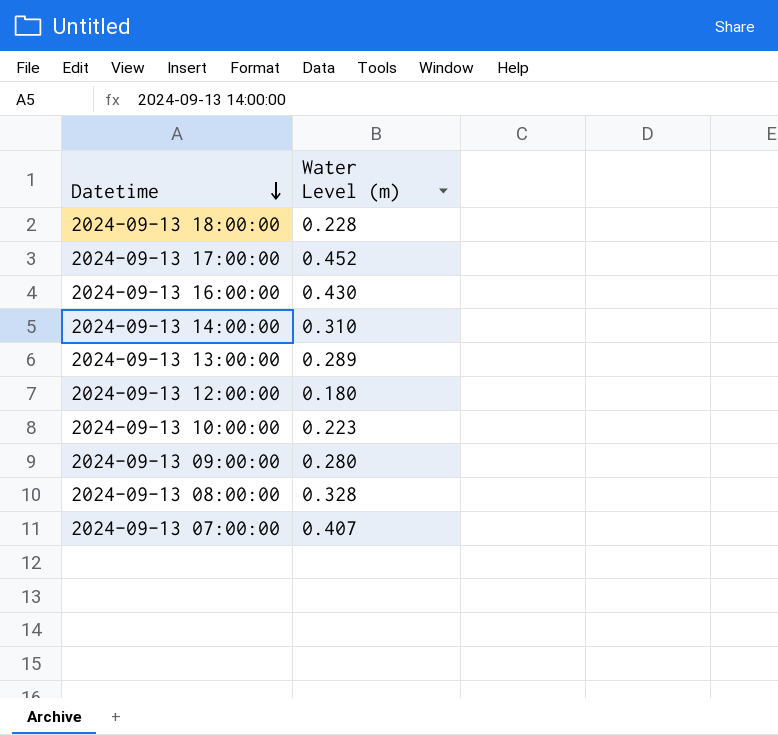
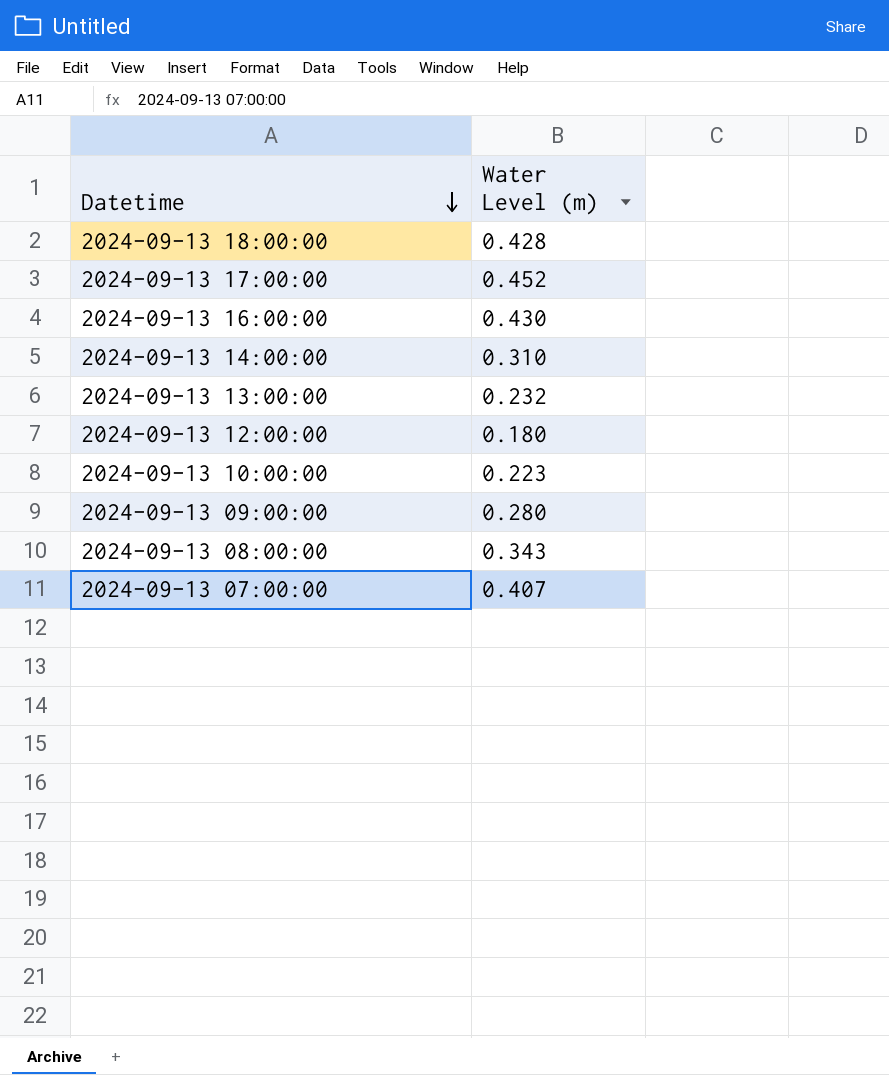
2024-09-13 18:00:00 | Water Level (m): 0.228 -> 0.428
2024-09-13 13:00:00 | Water Level (m): 0.289 -> 0.232
2024-09-13 08:00:00 | Water Level (m): 0.328 -> 0.343

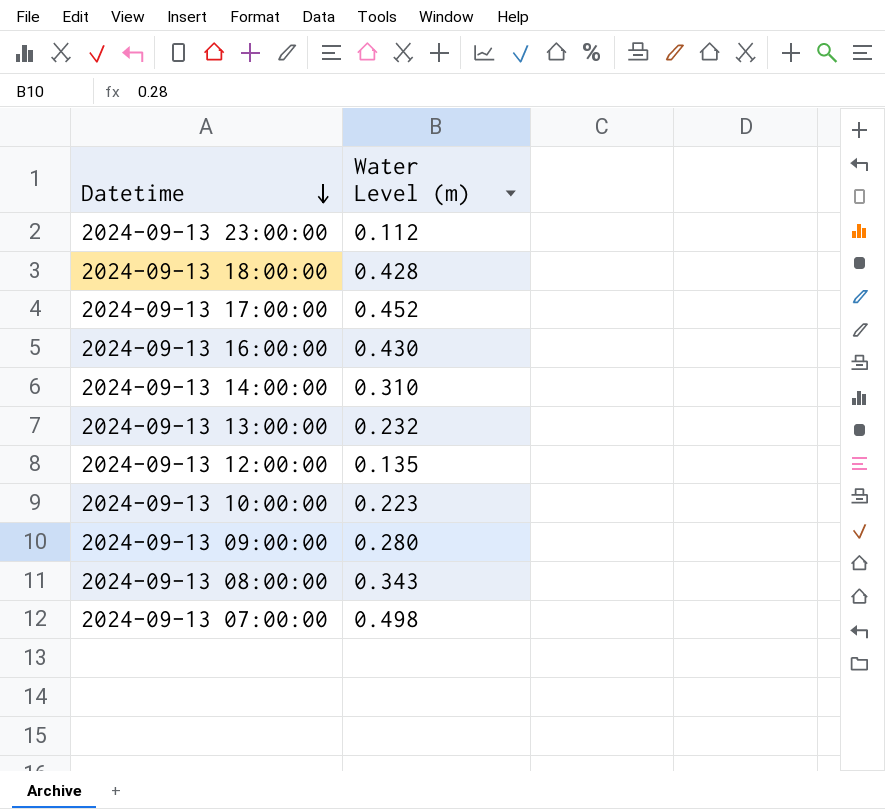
row 2024-09-13 23:00:00: none -> 0.112
2024-09-13 12:00:00 | Water Level (m): 0.180 -> 0.135
2024-09-13 07:00:00 | Water Level (m): 0.407 -> 0.498

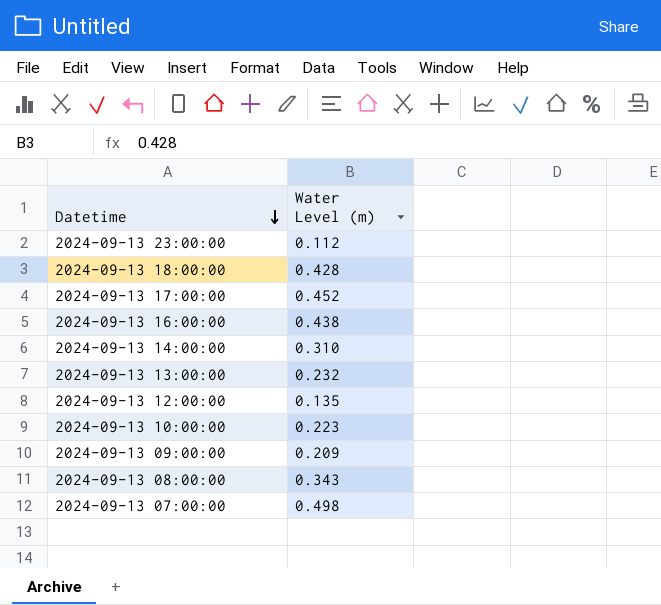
2024-09-13 16:00:00 | Water Level (m): 0.430 -> 0.438
2024-09-13 09:00:00 | Water Level (m): 0.280 -> 0.209

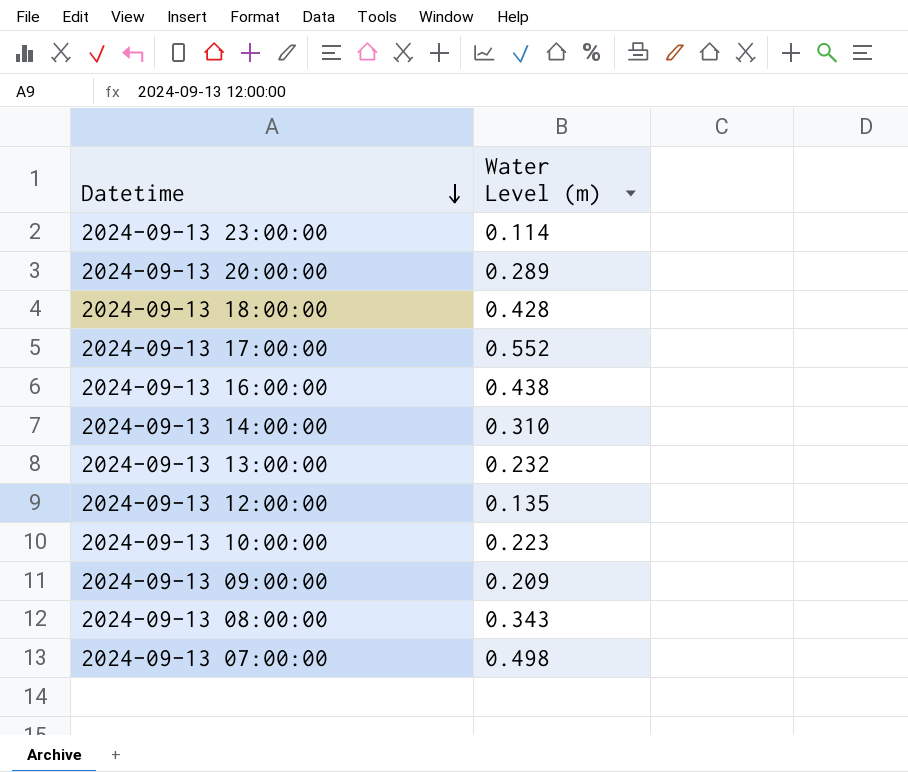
2024-09-13 23:00:00 | Water Level (m): 0.112 -> 0.114
row 2024-09-13 20:00:00: none -> 0.289
2024-09-13 17:00:00 | Water Level (m): 0.452 -> 0.552

